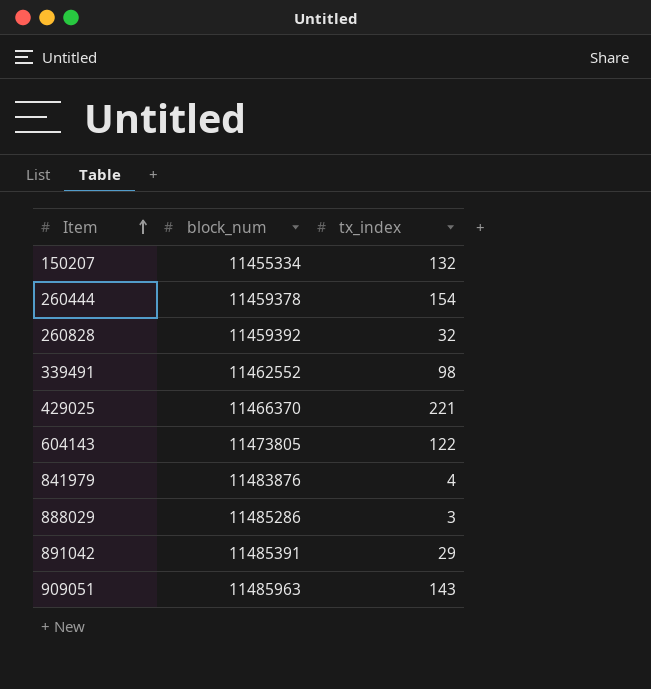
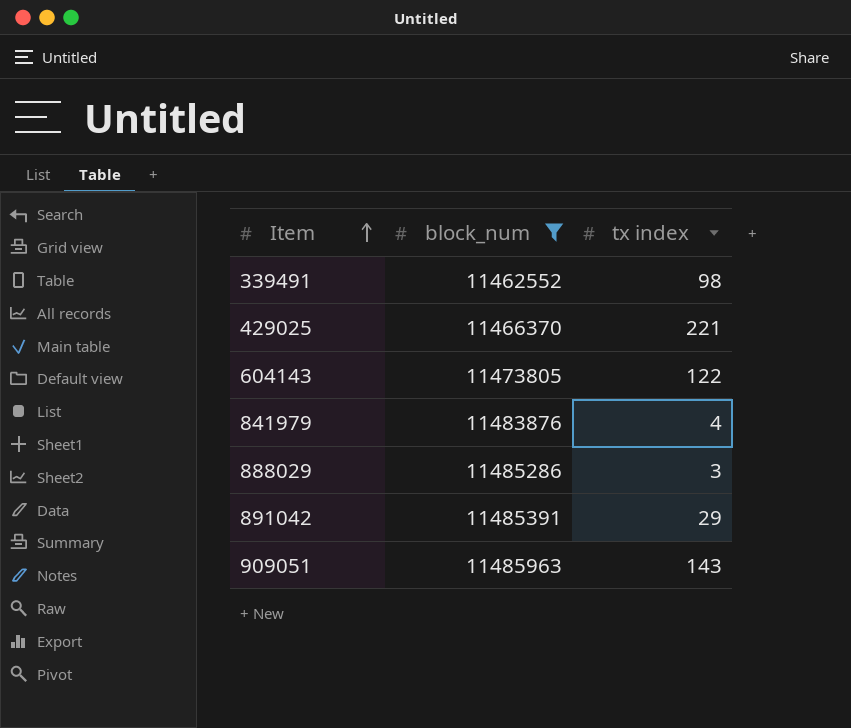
filter: none -> block_num >= 11462552
column name: tx_index -> tx index

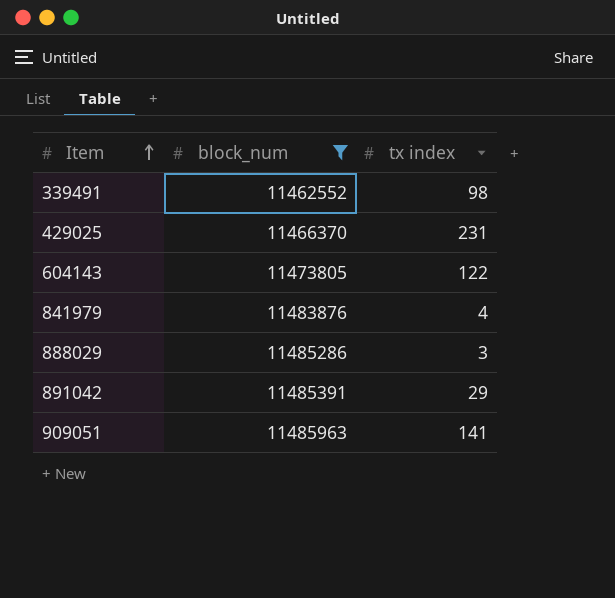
429025 | tx index: 221 -> 231
909051 | tx index: 143 -> 141

